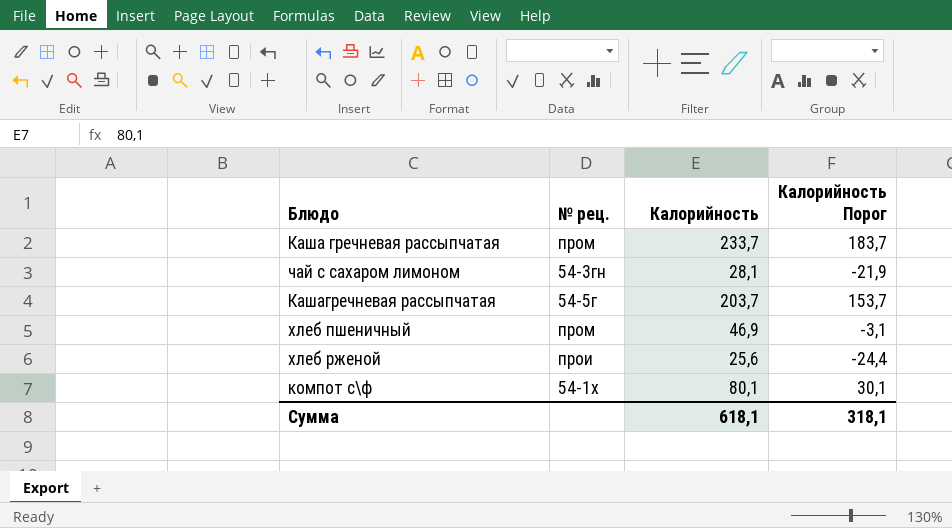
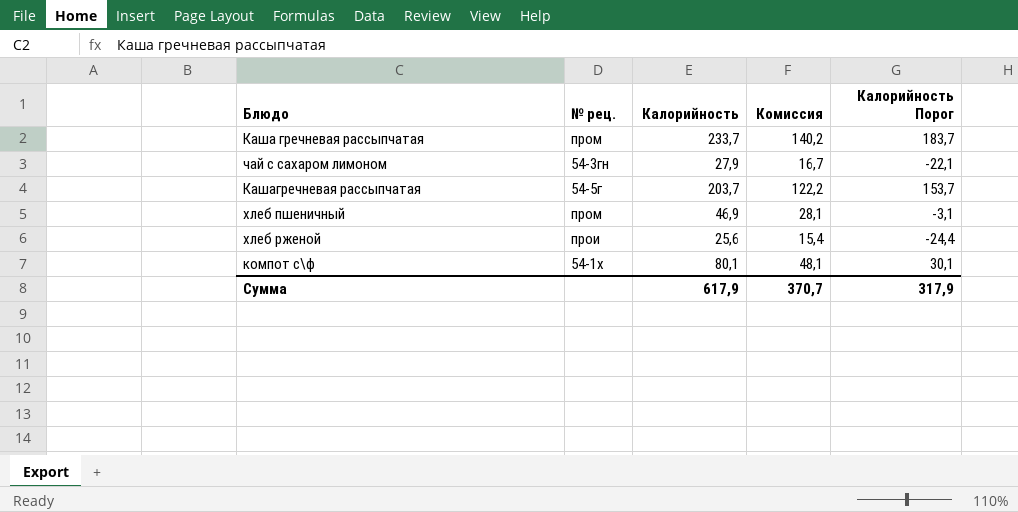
column Комиссия | formula: none -> [Калорийность] * 0,6
чай с сахаром лимоном | Калорийность: 28,1 -> 27,9
чай с сахаром лимоном | Калорийность Порог: -21,9 -> -22,1
Сумма | Калорийность: 618,1 -> 617,9
Сумма | Калорийность Порог: 318,1 -> 317,9

